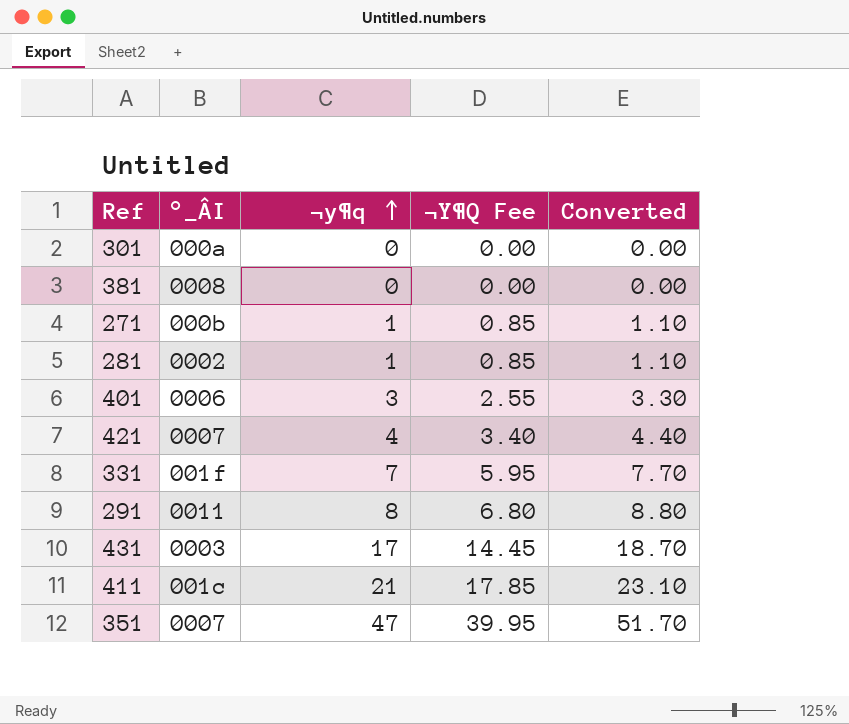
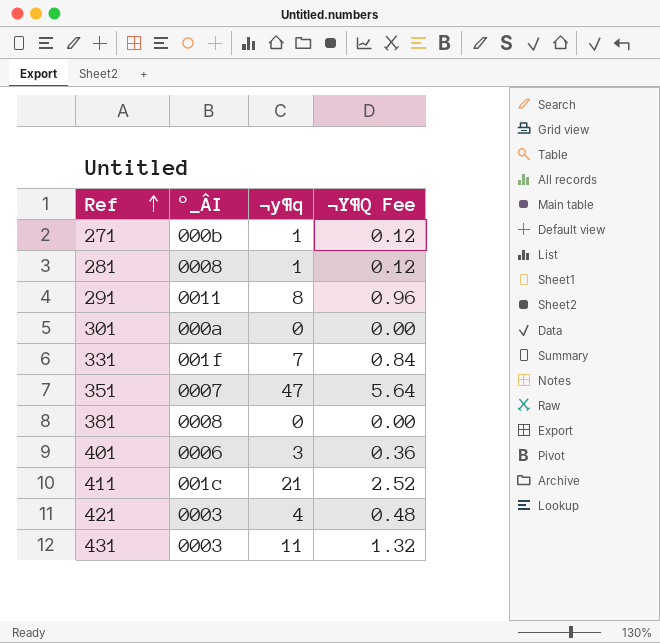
row order: ¬y¶q ascending -> Ref ascending
column Converted | formula: [¬y¶q] * 1.1 -> none
column ¬Y¶Q Fee | formula: [¬y¶q] * 0.85 -> [¬y¶q] * 0.12
281 | °_ÂI: 0002 -> 0008
421 | °_ÂI: 0007 -> 0003
431 | ¬y¶q: 17 -> 11

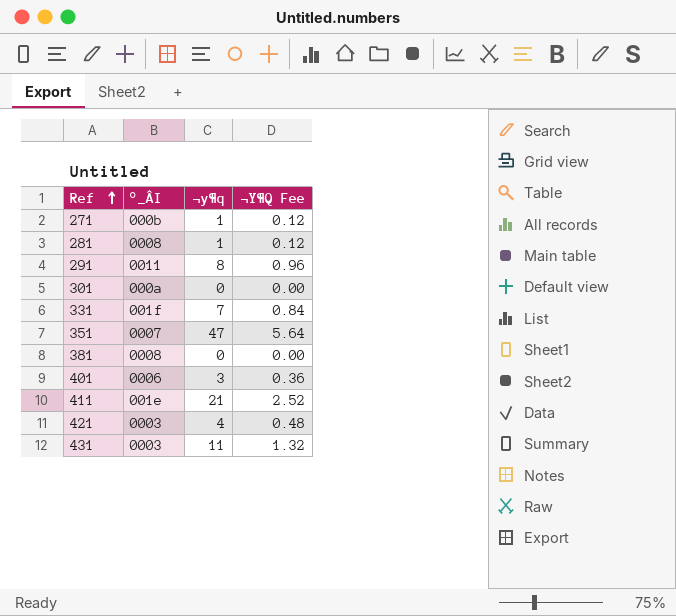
411 | °_ÂI: 001c -> 001e

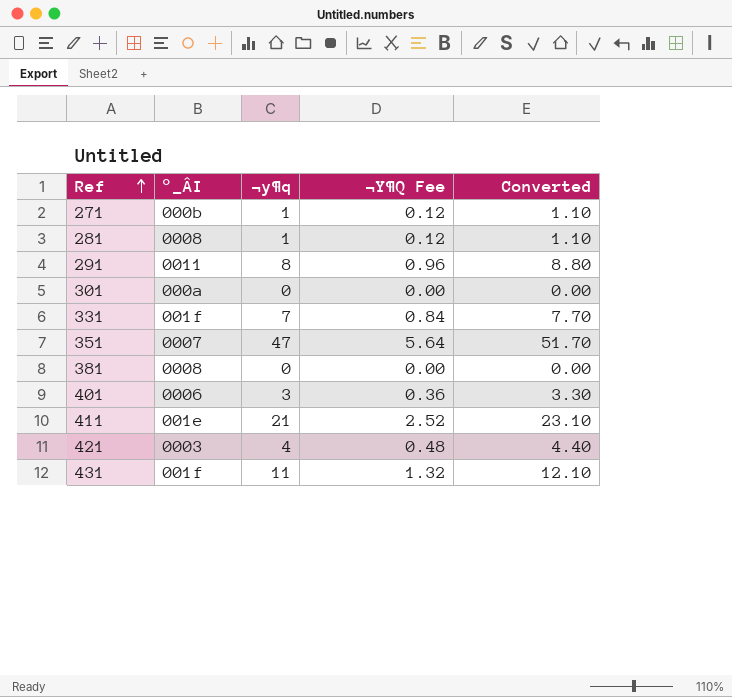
column Converted | formula: none -> [¬y¶q] * 1.1
431 | °_ÂI: 0003 -> 001f

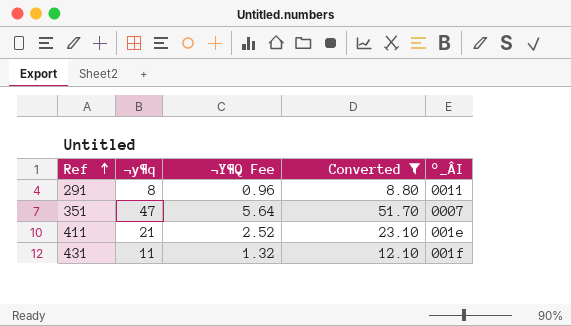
filter: none -> Converted >= 8.80
column °_ÂI | position: 2 -> 5

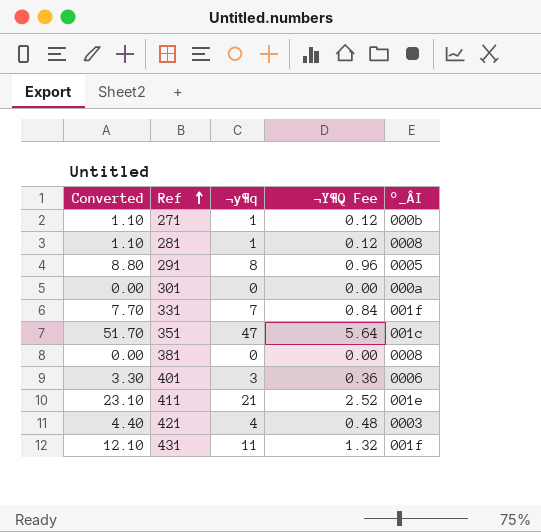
filter: Converted >= 8.80 -> none
column Converted | position: 4 -> 1
291 | °_ÂI: 0011 -> 0005
351 | °_ÂI: 0007 -> 001c

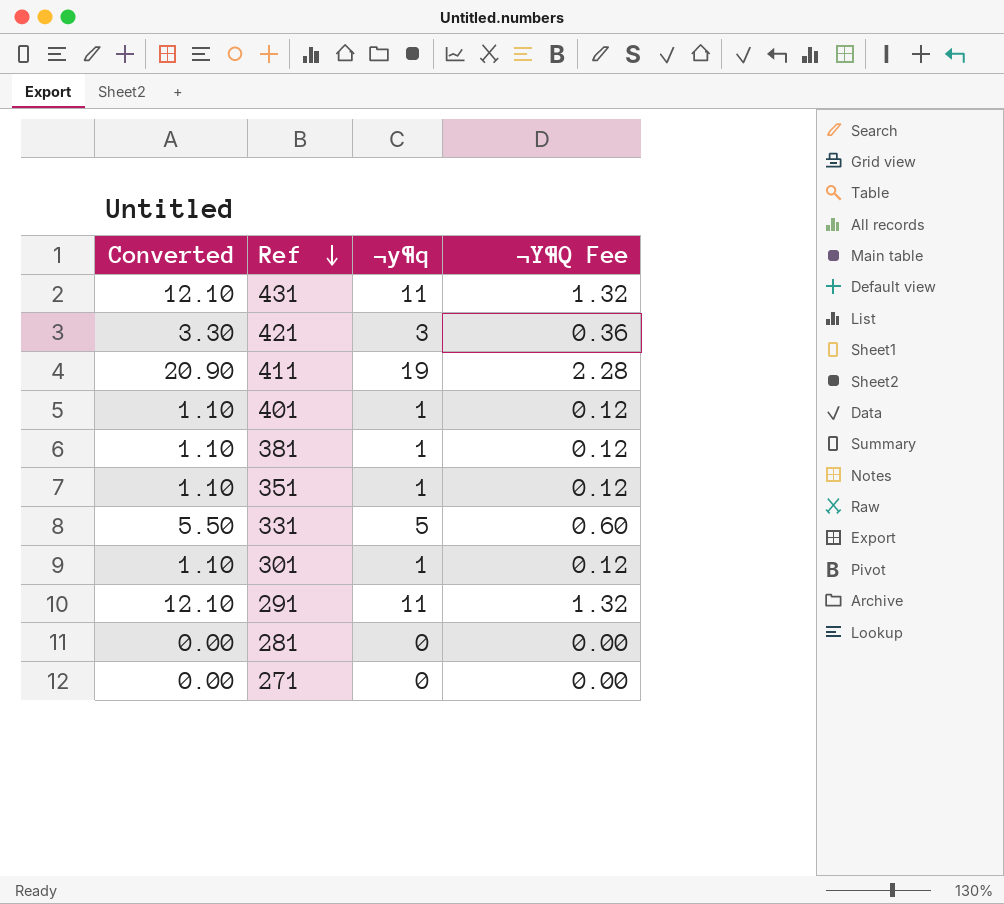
row order: Ref ascending -> Ref descending
column °_ÂI | position: 5 -> none
421 | Converted: 4.40 -> 3.30
421 | ¬y¶q: 4 -> 3
421 | ¬Y¶Q Fee: 0.48 -> 0.36
411 | Converted: 23.10 -> 20.90
411 | ¬y¶q: 21 -> 19
411 | ¬Y¶Q Fee: 2.52 -> 2.28
401 | Converted: 3.30 -> 1.10
401 | ¬y¶q: 3 -> 1
401 | ¬Y¶Q Fee: 0.36 -> 0.12
381 | Converted: 0.00 -> 1.10
381 | ¬y¶q: 0 -> 1
381 | ¬Y¶Q Fee: 0.00 -> 0.12
351 | Converted: 51.70 -> 1.10
351 | ¬y¶q: 47 -> 1
351 | ¬Y¶Q Fee: 5.64 -> 0.12
331 | Converted: 7.70 -> 5.50
331 | ¬y¶q: 7 -> 5
331 | ¬Y¶Q Fee: 0.84 -> 0.60
301 | Converted: 0.00 -> 1.10
301 | ¬y¶q: 0 -> 1
301 | ¬Y¶Q Fee: 0.00 -> 0.12
291 | Converted: 8.80 -> 12.10
291 | ¬y¶q: 8 -> 11
291 | ¬Y¶Q Fee: 0.96 -> 1.32
281 | Converted: 1.10 -> 0.00
281 | ¬y¶q: 1 -> 0
281 | ¬Y¶Q Fee: 0.12 -> 0.00
271 | Converted: 1.10 -> 0.00
271 | ¬y¶q: 1 -> 0
271 | ¬Y¶Q Fee: 0.12 -> 0.00

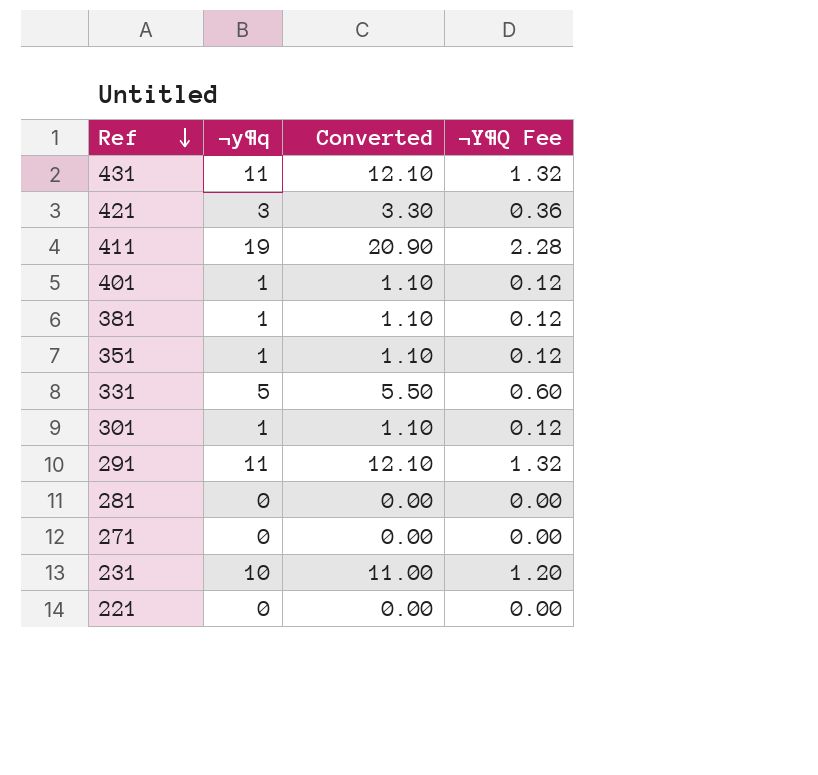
column Converted | position: 1 -> 3
row 231: none -> 10 | 11.00 | 1.20
row 221: none -> 0 | 0.00 | 0.00

